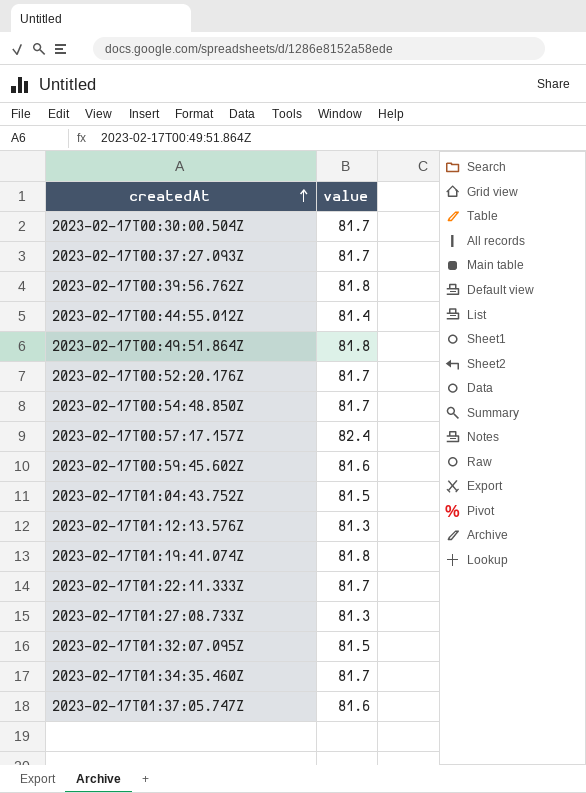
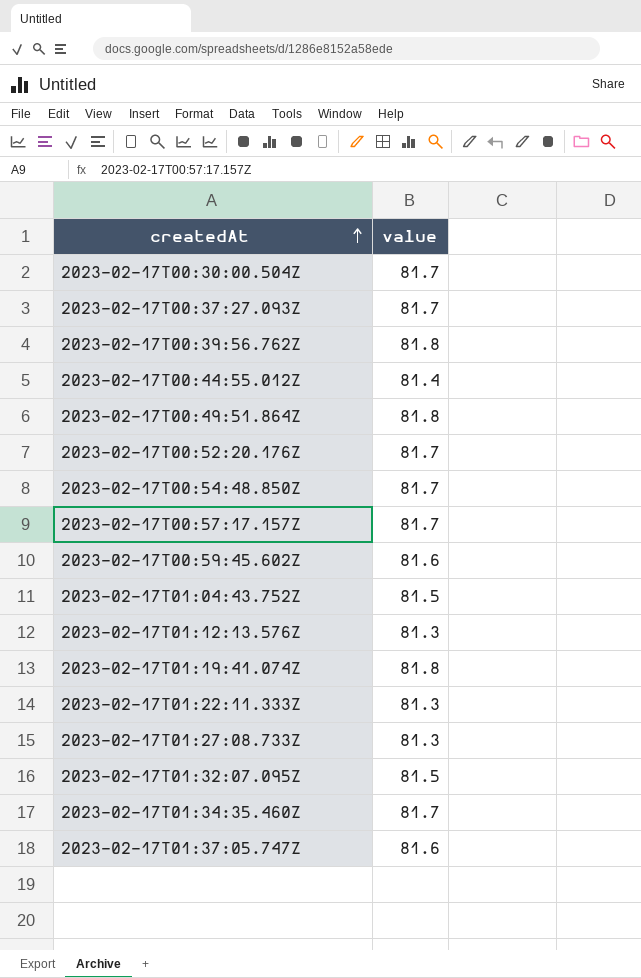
2023-02-17T00:57:17.157Z | value: 82.4 -> 81.7
2023-02-17T01:22:11.333Z | value: 81.7 -> 81.3

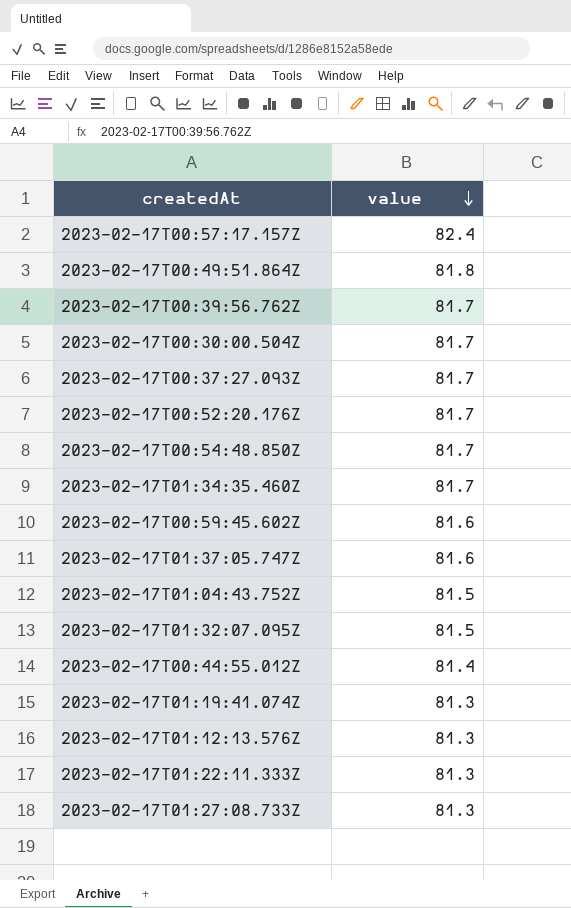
row order: createdAt ascending -> value descending
2023-02-17T00:57:17.157Z | value: 81.7 -> 82.4
2023-02-17T00:39:56.762Z | value: 81.8 -> 81.7
2023-02-17T01:19:41.074Z | value: 81.8 -> 81.3

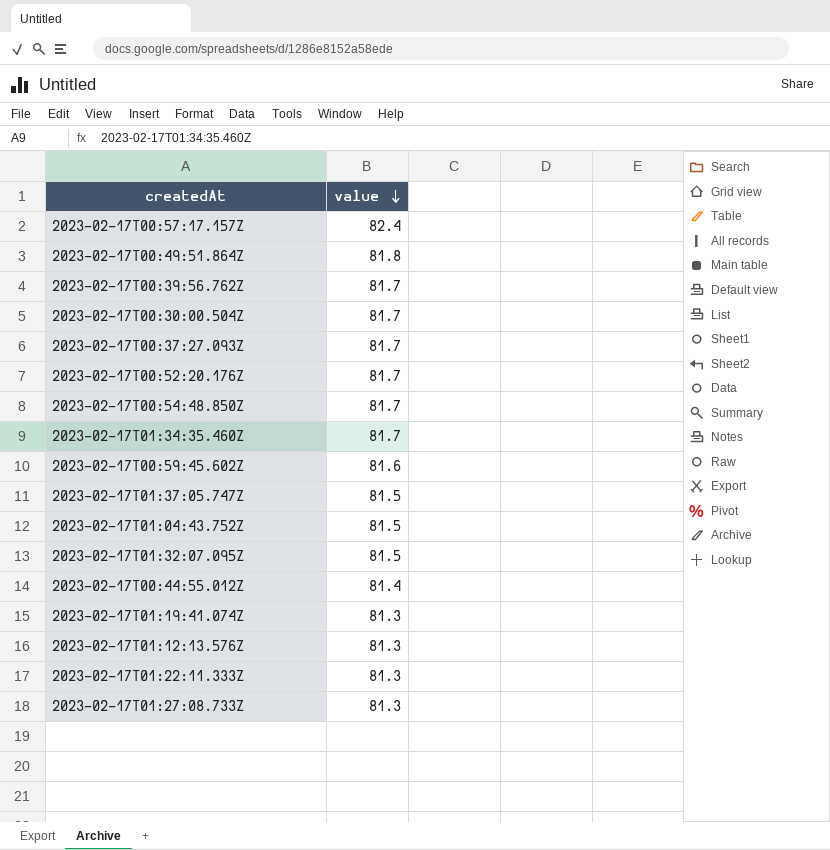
2023-02-17T01:37:05.747Z | value: 81.6 -> 81.5

